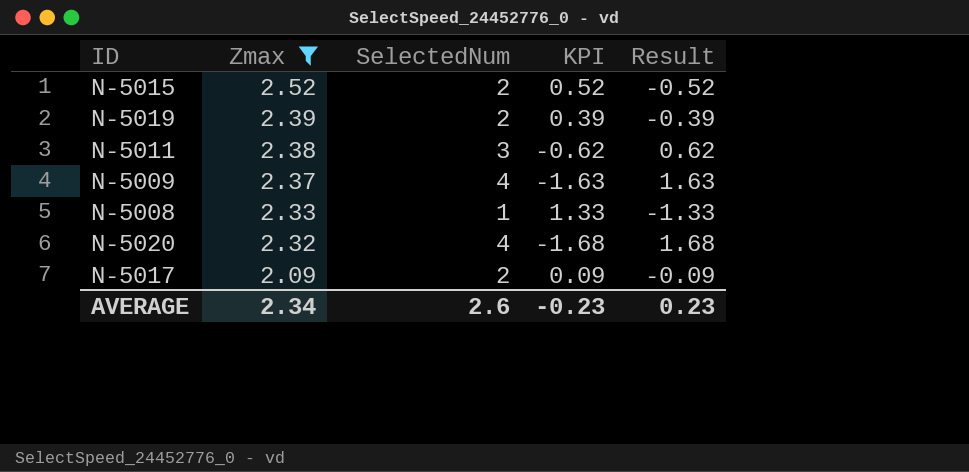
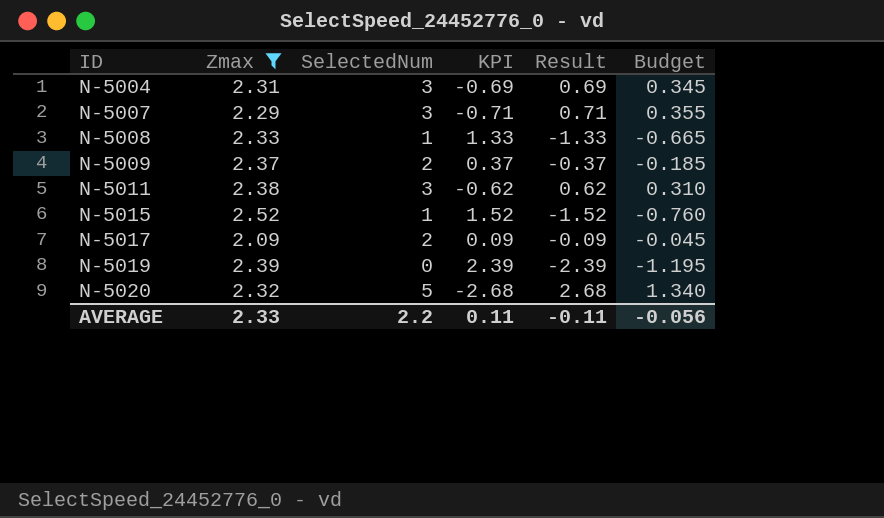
row order: Zmax descending -> ID ascending
column Budget | formula: none -> [Result] * 0.5
row N-5004: none -> 2.31 | 3 | -0.69 | 0.69 | 0.345
row N-5007: none -> 2.29 | 3 | -0.71 | 0.71 | 0.355
N-5009 | SelectedNum: 4 -> 2
N-5009 | KPI: -1.63 -> 0.37
N-5009 | Result: 1.63 -> -0.37
N-5015 | SelectedNum: 2 -> 1
N-5015 | KPI: 0.52 -> 1.52
N-5015 | Result: -0.52 -> -1.52
N-5019 | SelectedNum: 2 -> 0
N-5019 | KPI: 0.39 -> 2.39
N-5019 | Result: -0.39 -> -2.39
N-5020 | SelectedNum: 4 -> 5
N-5020 | KPI: -1.68 -> -2.68
N-5020 | Result: 1.68 -> 2.68
AVERAGE | Zmax: 2.34 -> 2.33
AVERAGE | SelectedNum: 2.6 -> 2.2
AVERAGE | KPI: -0.23 -> 0.11
AVERAGE | Result: 0.23 -> -0.11

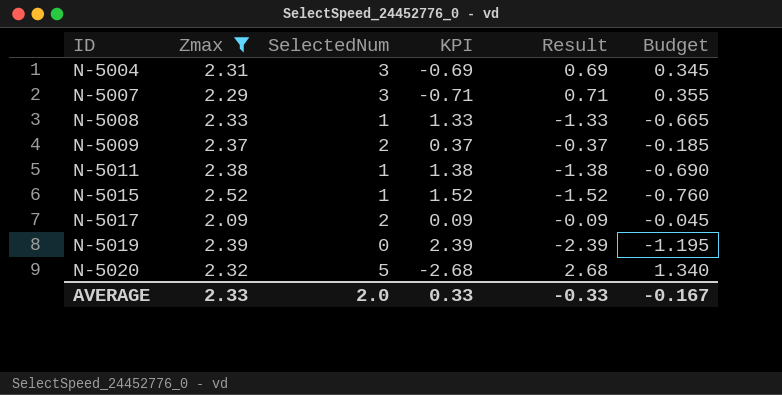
N-5011 | SelectedNum: 3 -> 1
N-5011 | KPI: -0.62 -> 1.38
N-5011 | Result: 0.62 -> -1.38
N-5011 | Budget: 0.310 -> -0.690
AVERAGE | SelectedNum: 2.2 -> 2.0
AVERAGE | KPI: 0.11 -> 0.33
AVERAGE | Result: -0.11 -> -0.33
AVERAGE | Budget: -0.056 -> -0.167

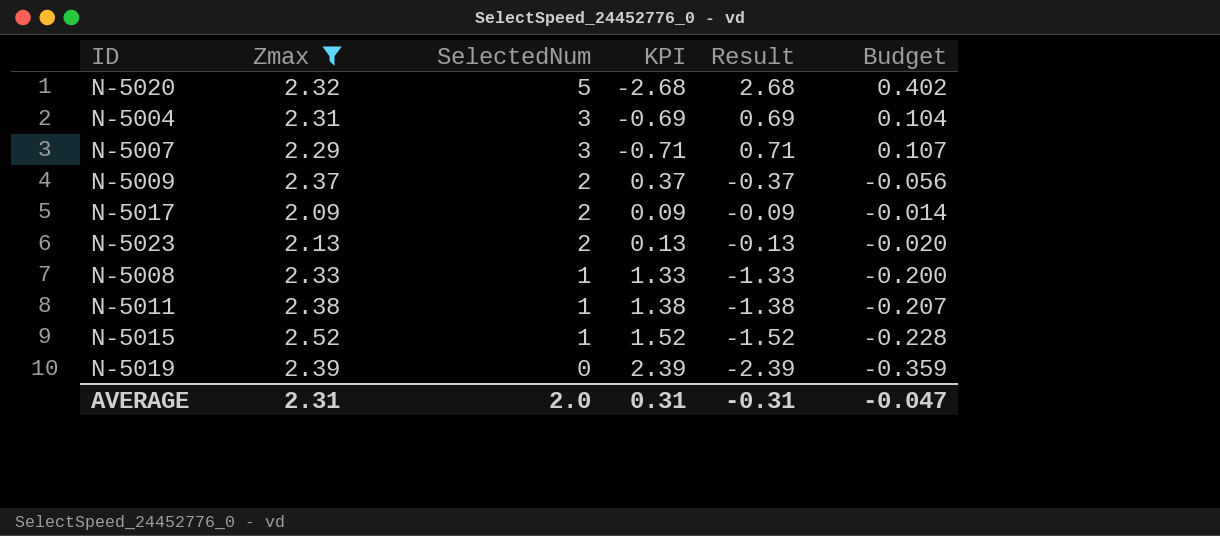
row order: ID ascending -> SelectedNum descending
column Budget | formula: [Result] * 0.5 -> [Result] * 0.15
row N-5023: none -> 2.13 | 2 | 0.13 | -0.13 | -0.020
AVERAGE | Zmax: 2.33 -> 2.31
AVERAGE | KPI: 0.33 -> 0.31
AVERAGE | Result: -0.33 -> -0.31
AVERAGE | Budget: -0.167 -> -0.047

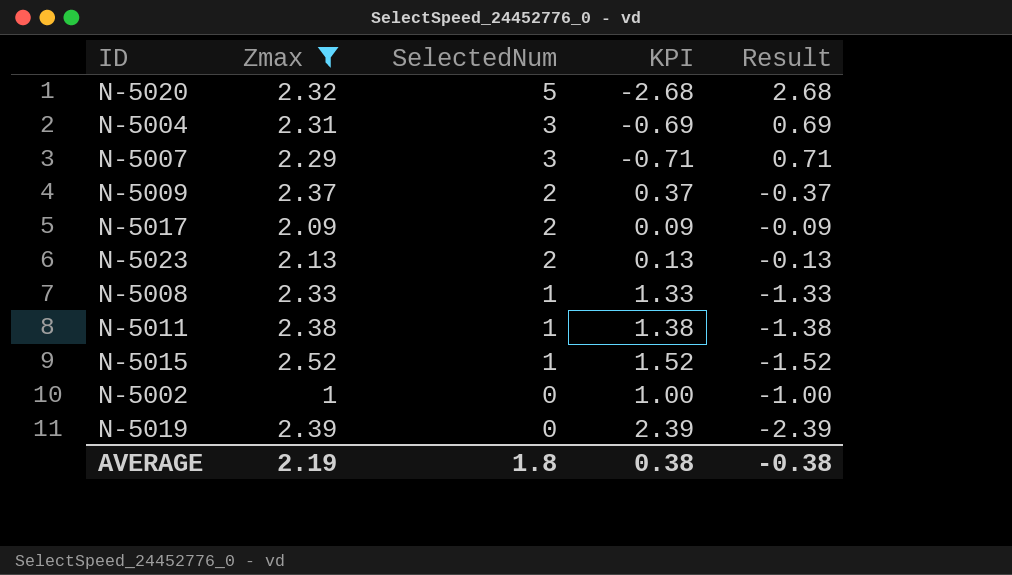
column Budget | formula: [Result] * 0.15 -> none
row N-5002: none -> 1 | 0 | 1.00 | -1.00
AVERAGE | Zmax: 2.31 -> 2.19
AVERAGE | SelectedNum: 2.0 -> 1.8
AVERAGE | KPI: 0.31 -> 0.38
AVERAGE | Result: -0.31 -> -0.38

